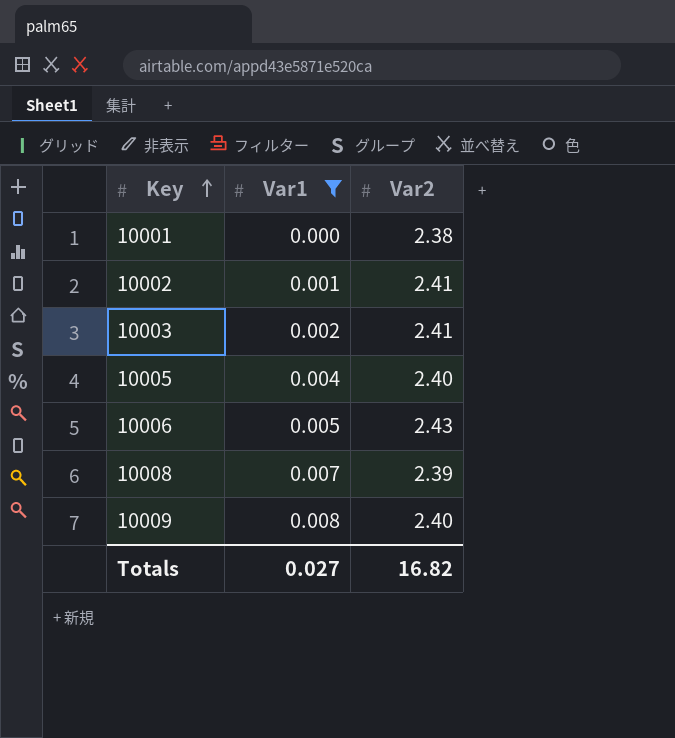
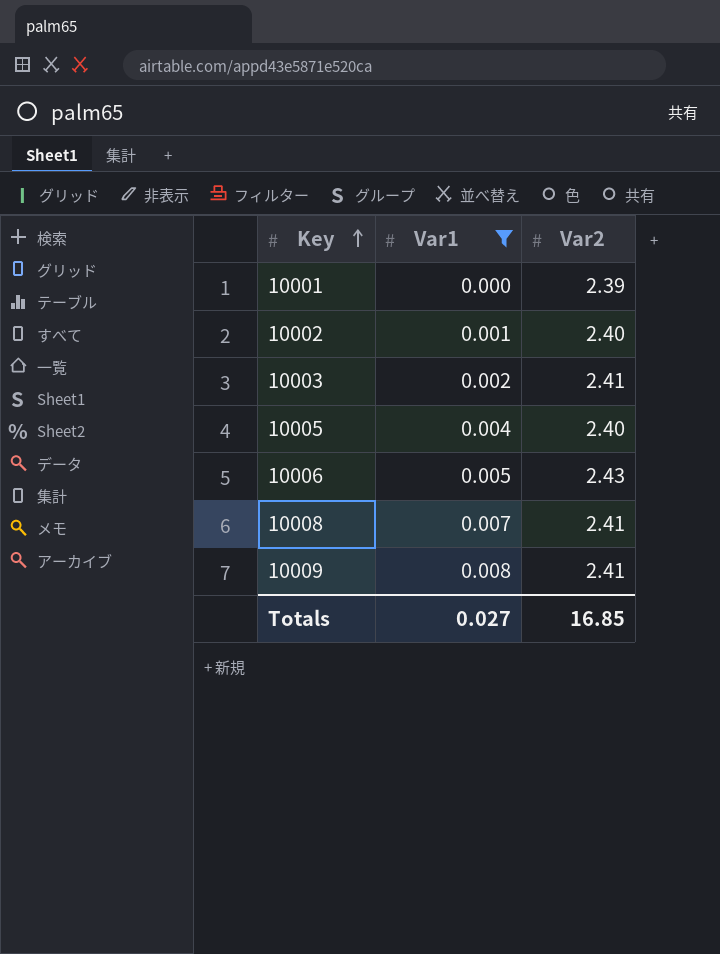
10001 | Var2: 2.38 -> 2.39
10002 | Var2: 2.41 -> 2.40
10008 | Var2: 2.39 -> 2.41
10009 | Var2: 2.40 -> 2.41
Totals | Var2: 16.82 -> 16.85

